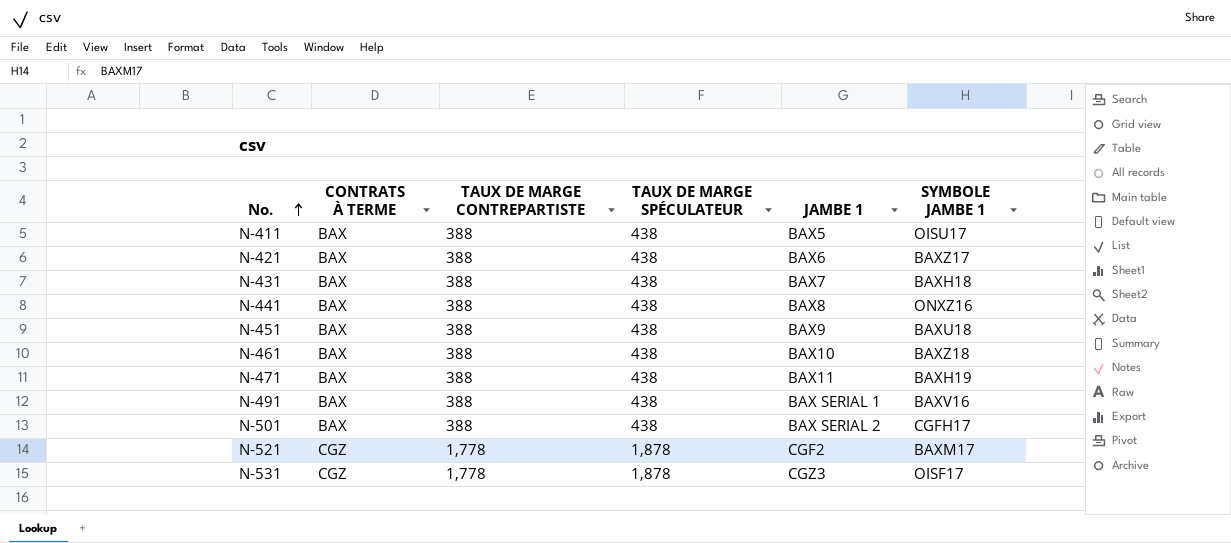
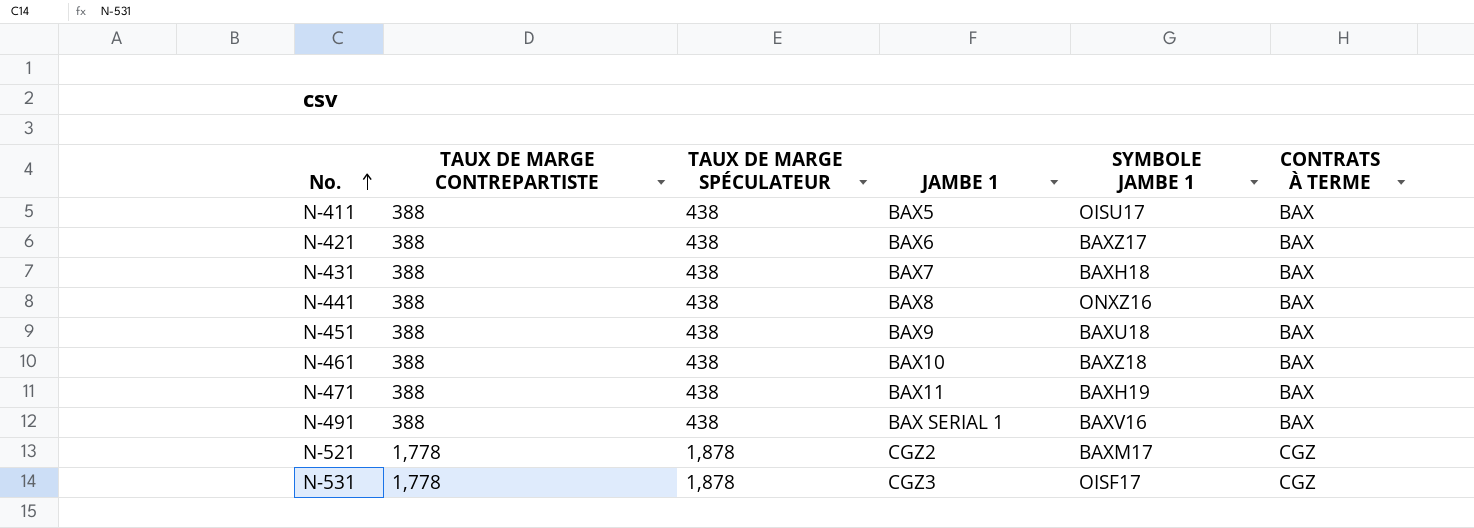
column CONTRATS À TERME | position: 2 -> 6
row N-501: BAX | 388 | 438 | BAX SERIAL 2 | CGFH17 -> none
N-521 | JAMBE 1: CGF2 -> CGZ2

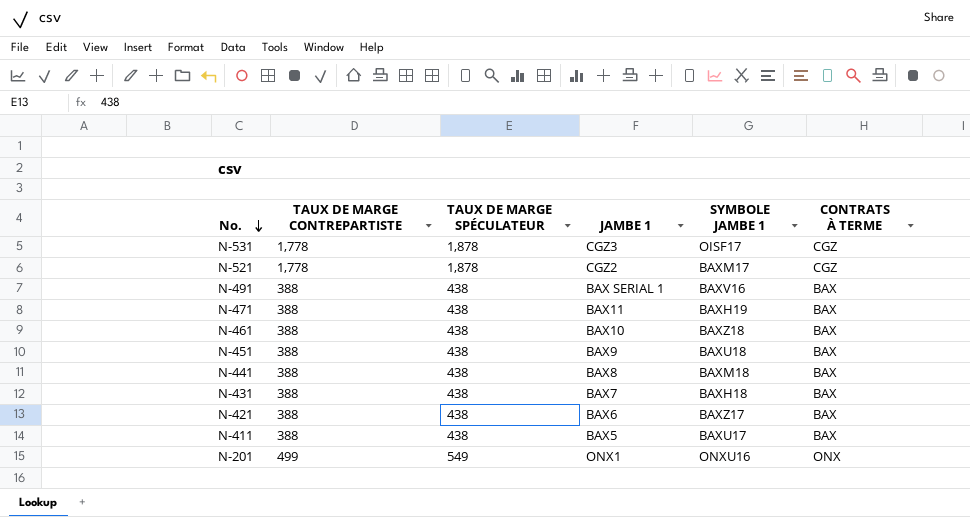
row order: No. ascending -> No. descending
N-441 | SYMBOLE JAMBE 1: ONXZ16 -> BAXM18
N-411 | SYMBOLE JAMBE 1: OISU17 -> BAXU17
row N-201: none -> 499 | 549 | ONX1 | ONXU16 | ONX

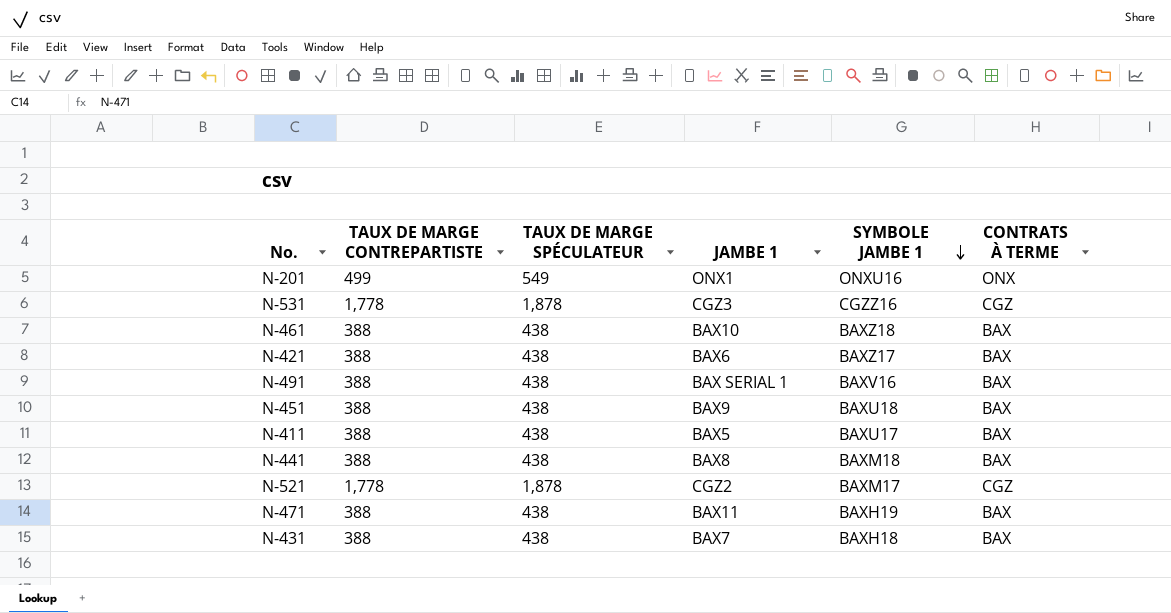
row order: No. descending -> SYMBOLE JAMBE 1 descending
N-531 | SYMBOLE JAMBE 1: OISF17 -> CGZZ16

